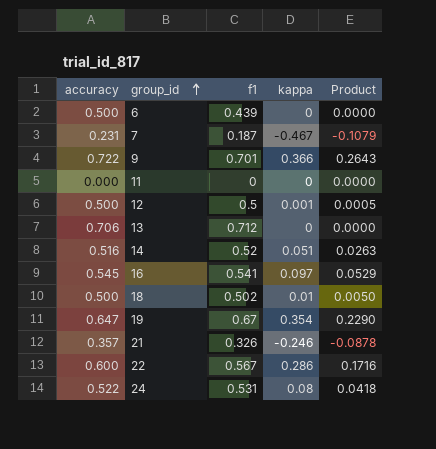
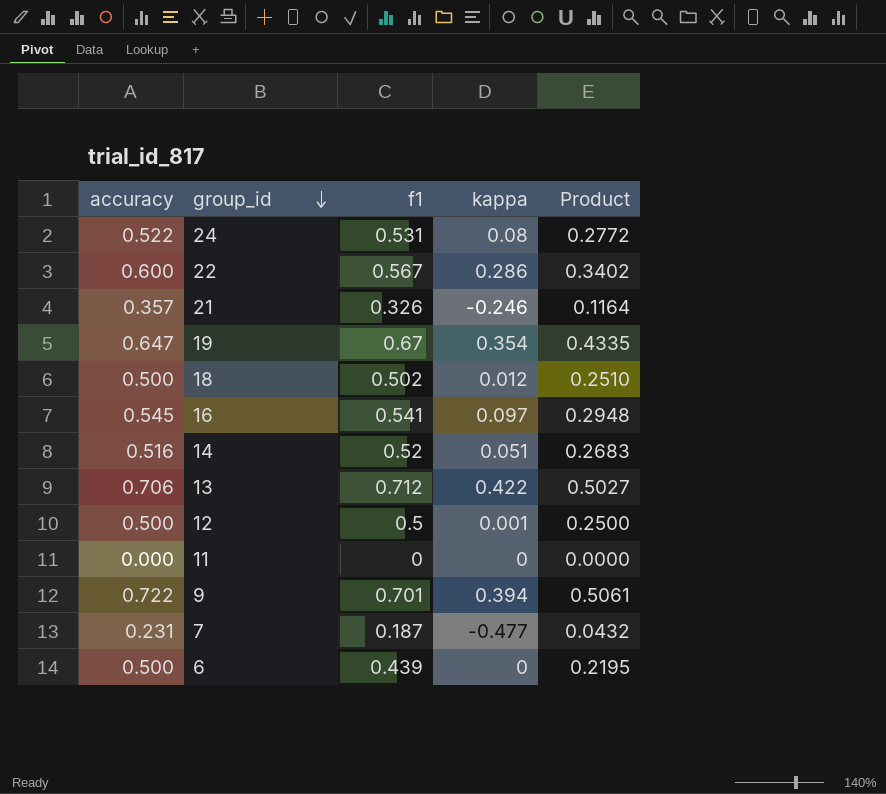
row order: group_id ascending -> group_id descending
column Product | formula: [accuracy] * [kappa] -> [accuracy] * [f1]
18 | kappa: 0.01 -> 0.012
13 | kappa: 0 -> 0.422
9 | kappa: 0.366 -> 0.394
7 | kappa: -0.467 -> -0.477

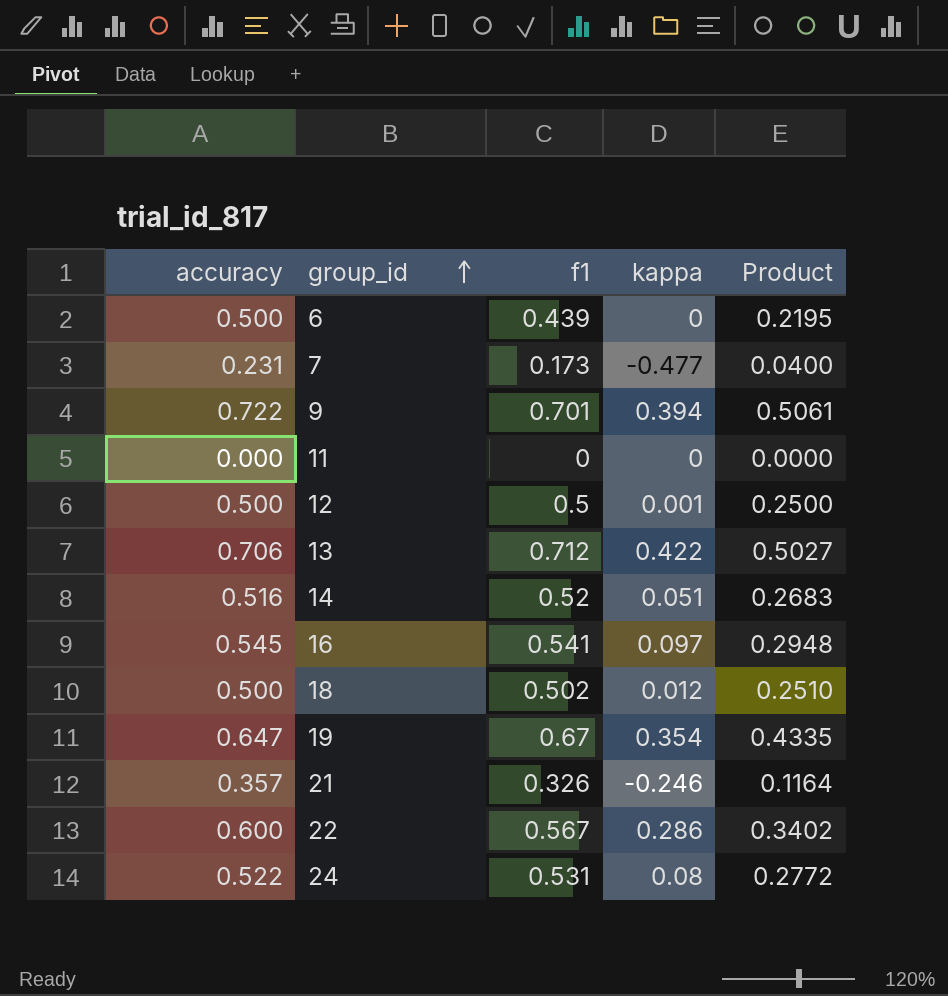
row order: group_id descending -> group_id ascending
7 | f1: 0.187 -> 0.173
7 | Product: 0.0432 -> 0.0400

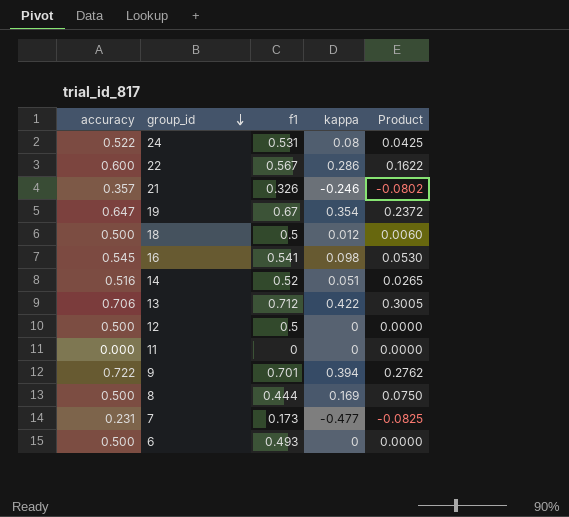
row order: group_id ascending -> group_id descending
column Product | formula: [accuracy] * [f1] -> [f1] * [kappa]
18 | f1: 0.502 -> 0.5
16 | kappa: 0.097 -> 0.098
12 | kappa: 0.001 -> 0
row 8: none -> 0.500 | 0.444 | 0.169 | 0.0750
6 | f1: 0.439 -> 0.493

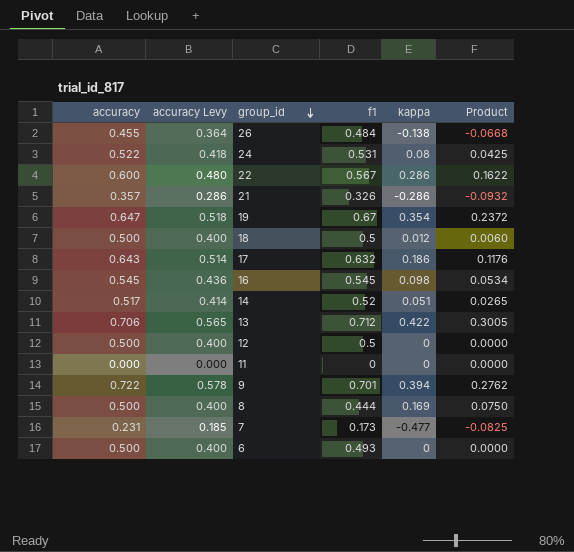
column accuracy Levy | formula: none -> [accuracy] * 0.8
row 26: none -> 0.455 | 0.364 | 0.484 | -0.138 | -0.0668
21 | kappa: -0.246 -> -0.286
21 | Product: -0.0802 -> -0.0932
row 17: none -> 0.643 | 0.514 | 0.632 | 0.186 | 0.1176
16 | f1: 0.541 -> 0.545
16 | Product: 0.0530 -> 0.0534
14 | accuracy: 0.516 -> 0.517

